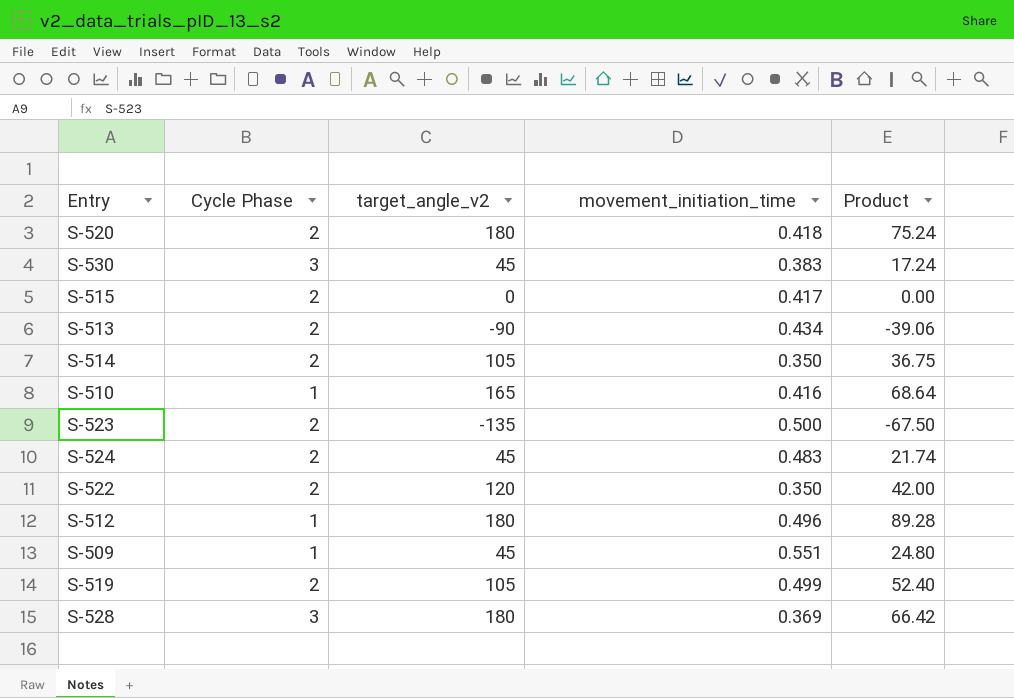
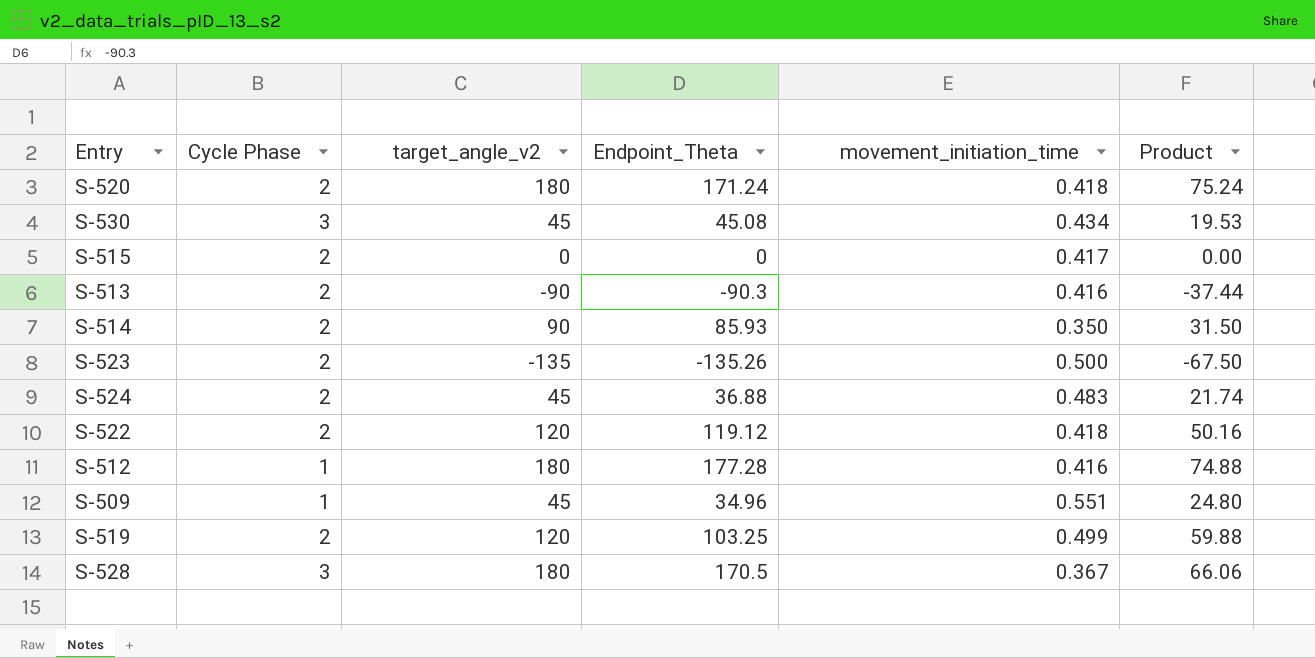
column Endpoint_Theta | position: none -> 4
row S-510: 1 | 165 | 0.416 | 68.64 -> none
S-530 | movement_initiation_time: 0.383 -> 0.434
S-530 | Product: 17.24 -> 19.53
S-513 | movement_initiation_time: 0.434 -> 0.416
S-513 | Product: -39.06 -> -37.44
S-514 | target_angle_v2: 105 -> 90
S-514 | Product: 36.75 -> 31.50
S-522 | movement_initiation_time: 0.350 -> 0.418
S-522 | Product: 42.00 -> 50.16
S-512 | movement_initiation_time: 0.496 -> 0.416
S-512 | Product: 89.28 -> 74.88
S-519 | target_angle_v2: 105 -> 120
S-519 | Product: 52.40 -> 59.88
S-528 | movement_initiation_time: 0.369 -> 0.367
S-528 | Product: 66.42 -> 66.06

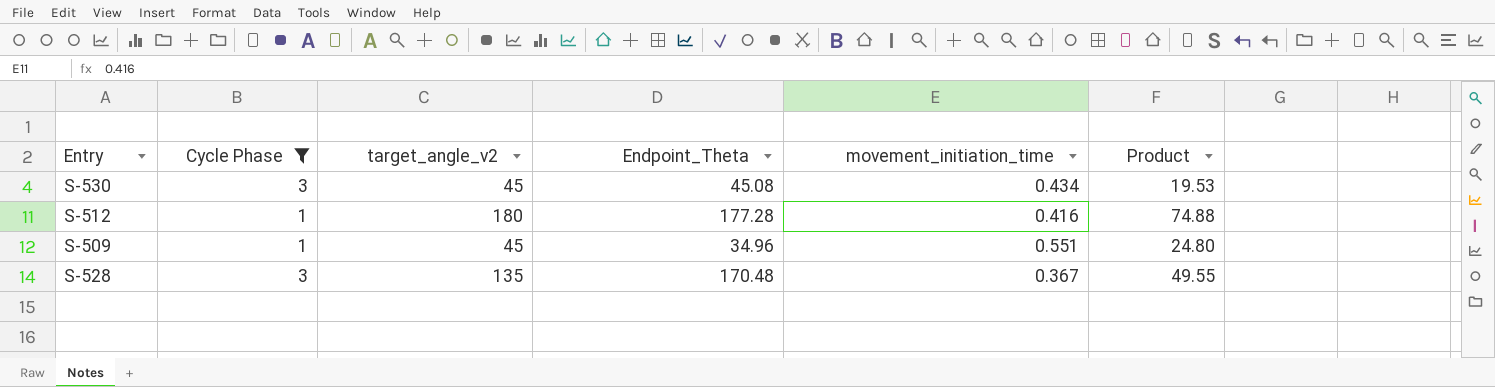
filter: none -> Cycle Phase != 2
S-528 | target_angle_v2: 180 -> 135
S-528 | Endpoint_Theta: 170.5 -> 170.48
S-528 | Product: 66.06 -> 49.55

